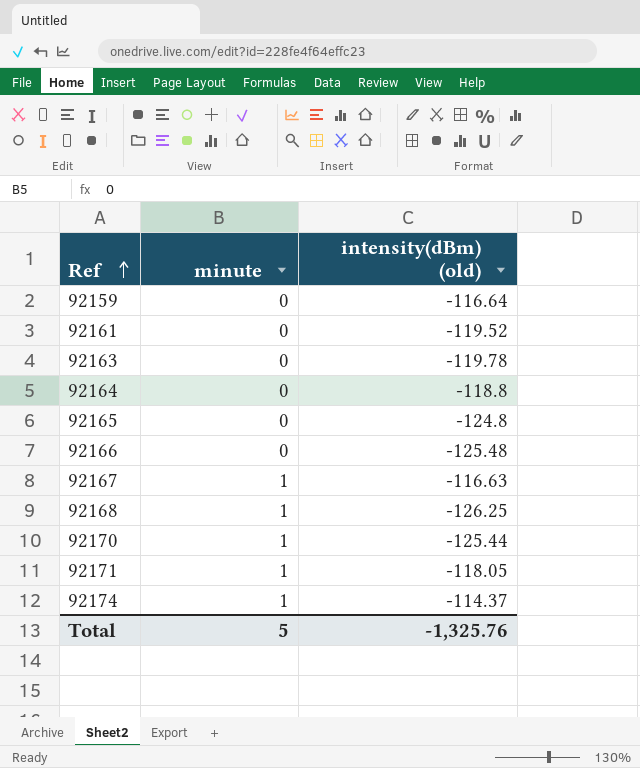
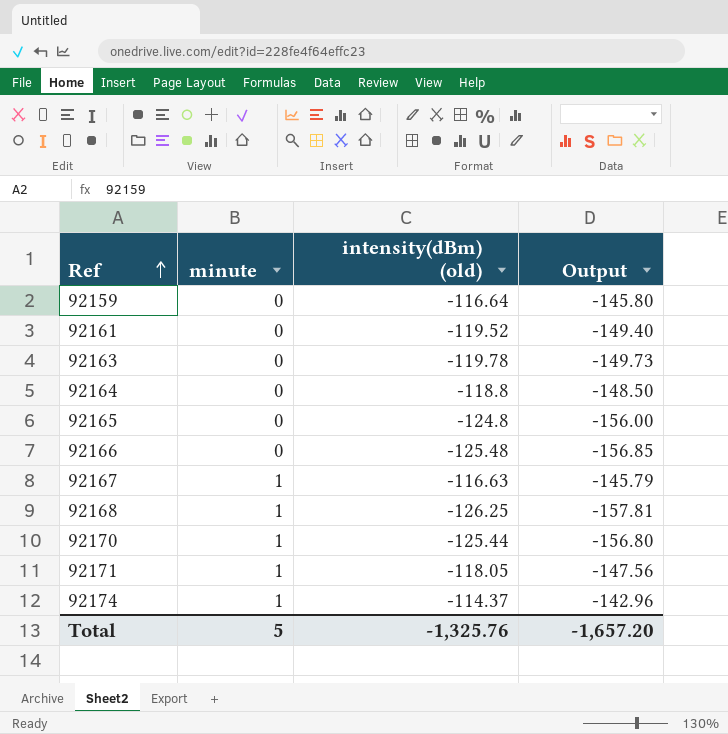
column Output | formula: none -> [intensity(dBm) (old)] * 1.25

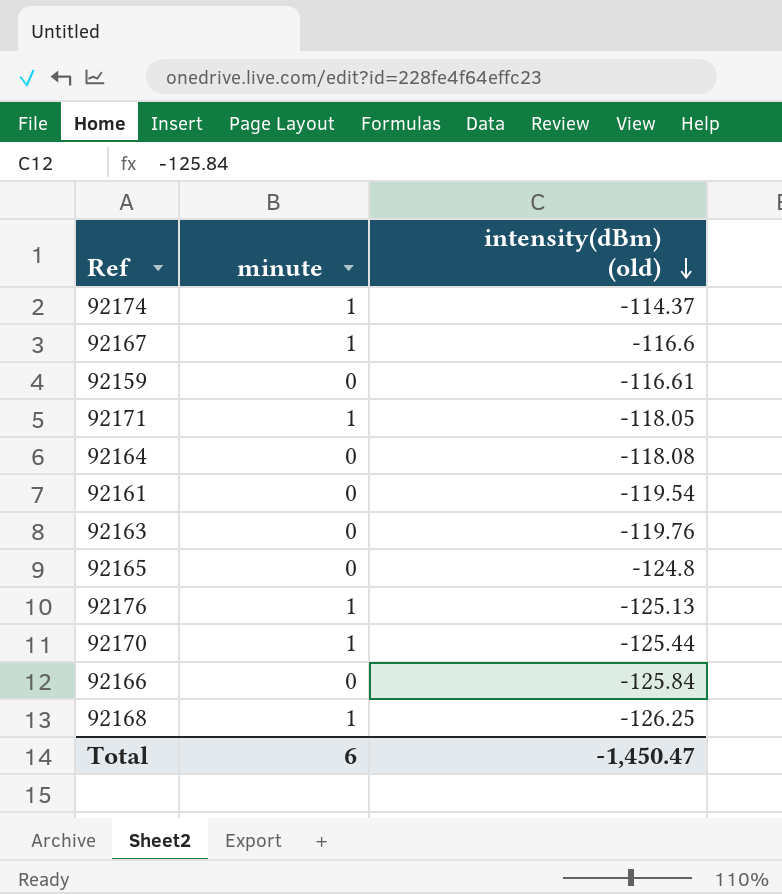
row order: Ref ascending -> intensity(dBm) (old) descending
column Output | formula: [intensity(dBm) (old)] * 1.25 -> none
92167 | intensity(dBm) (old): -116.63 -> -116.6
92159 | intensity(dBm) (old): -116.64 -> -116.61
92164 | intensity(dBm) (old): -118.8 -> -118.08
92161 | intensity(dBm) (old): -119.52 -> -119.54
92163 | intensity(dBm) (old): -119.78 -> -119.76
row 92176: none -> 1 | -125.13
92166 | intensity(dBm) (old): -125.48 -> -125.84
Total | minute: 5 -> 6
Total | intensity(dBm) (old): -1,325.76 -> -1,450.47

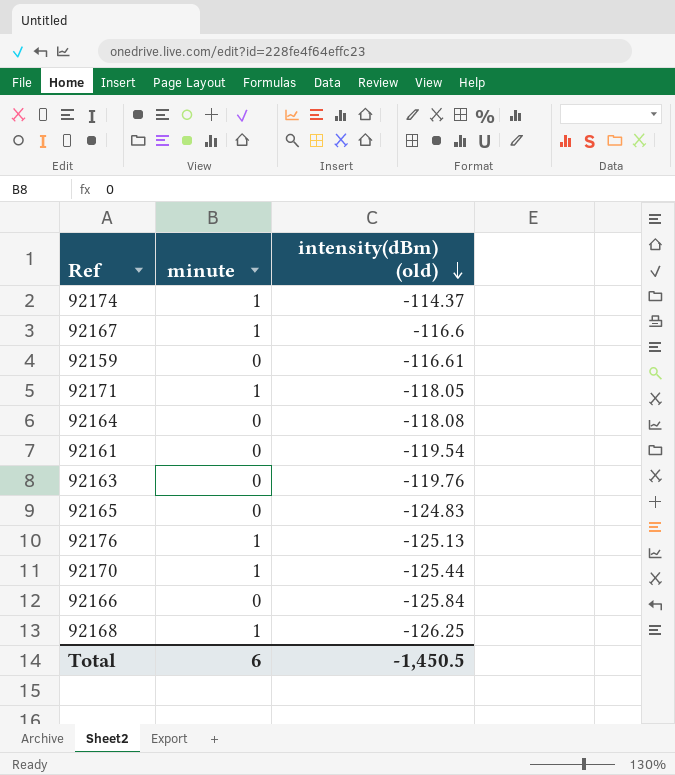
92165 | intensity(dBm) (old): -124.8 -> -124.83
Total | intensity(dBm) (old): -1,450.47 -> -1,450.5

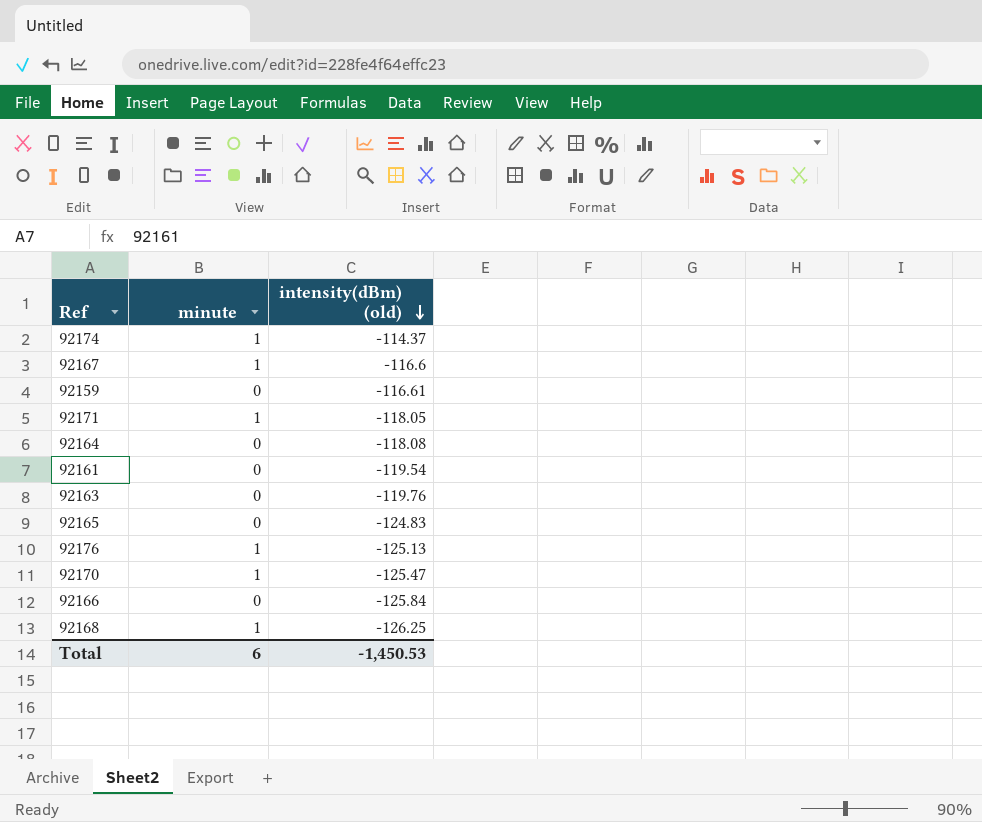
92170 | intensity(dBm) (old): -125.44 -> -125.47
Total | intensity(dBm) (old): -1,450.5 -> -1,450.53

